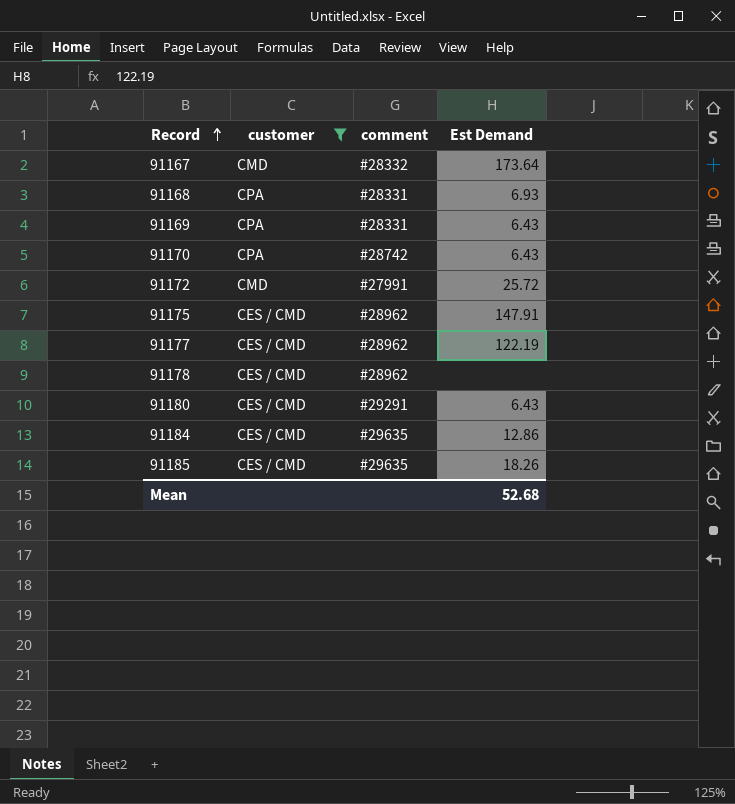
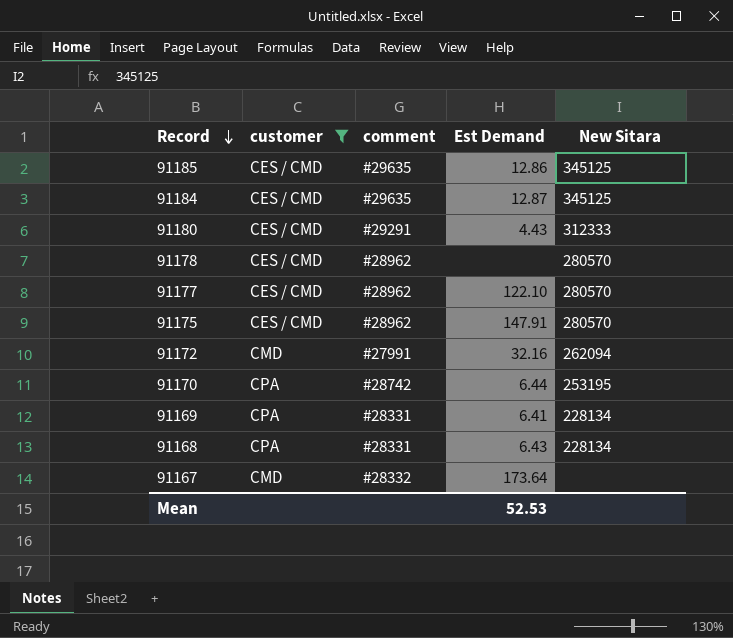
row order: Record ascending -> Record descending
column New Sitara | position: none -> 5
91185 | Est Demand: 18.26 -> 12.86
91184 | Est Demand: 12.86 -> 12.87
91180 | Est Demand: 6.43 -> 4.43
91177 | Est Demand: 122.19 -> 122.10
91172 | Est Demand: 25.72 -> 32.16
91170 | Est Demand: 6.43 -> 6.44
91169 | Est Demand: 6.43 -> 6.41
91168 | Est Demand: 6.93 -> 6.43
Mean | Est Demand: 52.68 -> 52.53

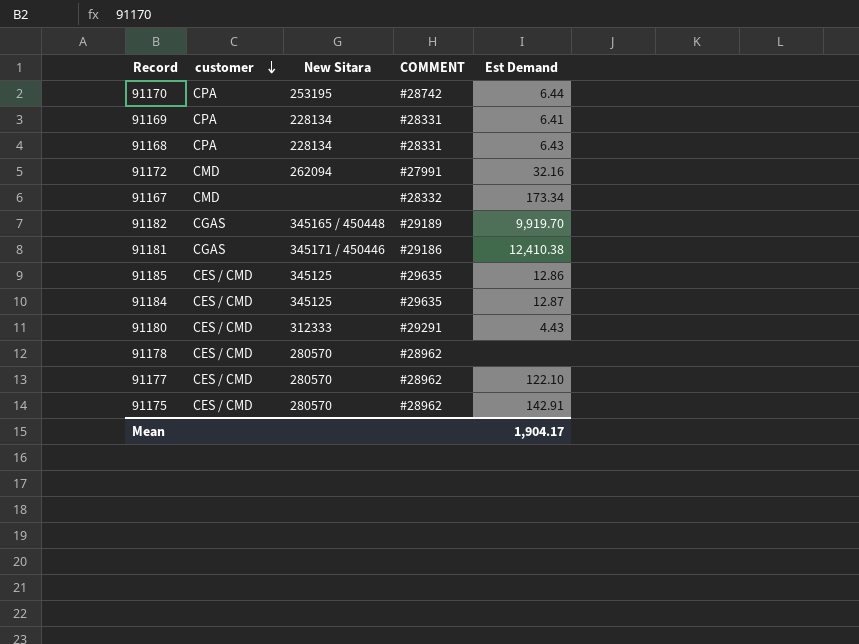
filter: customer != CGAS -> none
row order: Record descending -> customer descending
column New Sitara | position: 5 -> 3
column name: comment -> COMMENT
91167 | Est Demand: 173.64 -> 173.34
91175 | Est Demand: 147.91 -> 142.91
Mean | Est Demand: 52.53 -> 1,904.17

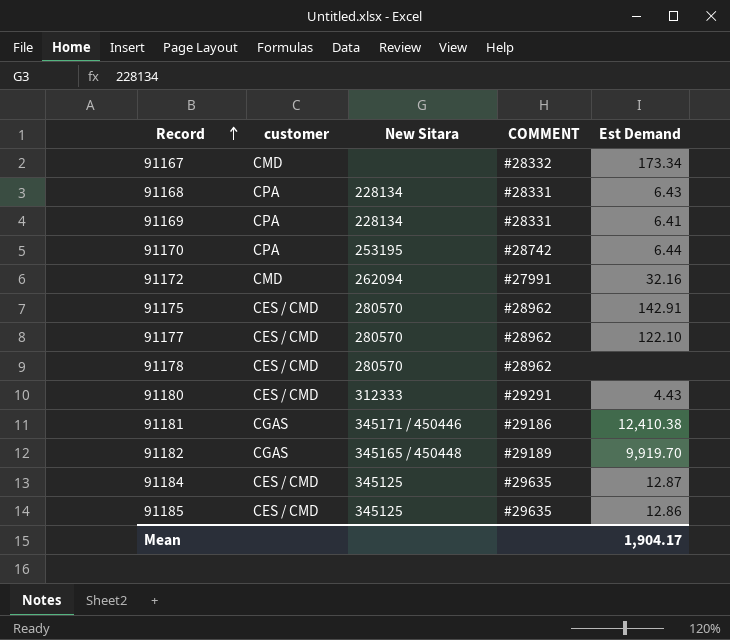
row order: customer descending -> Record ascending

